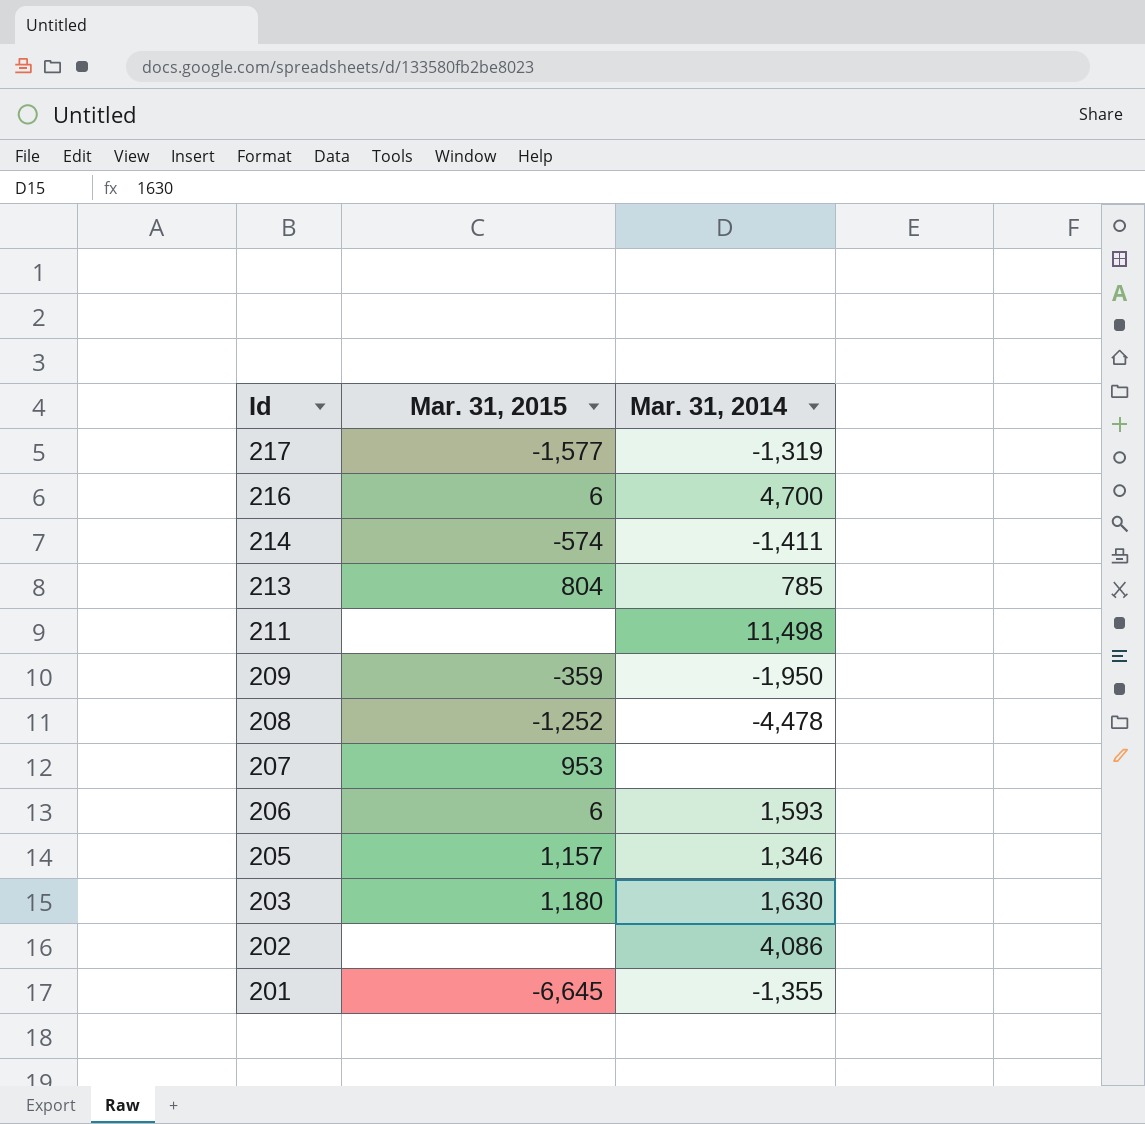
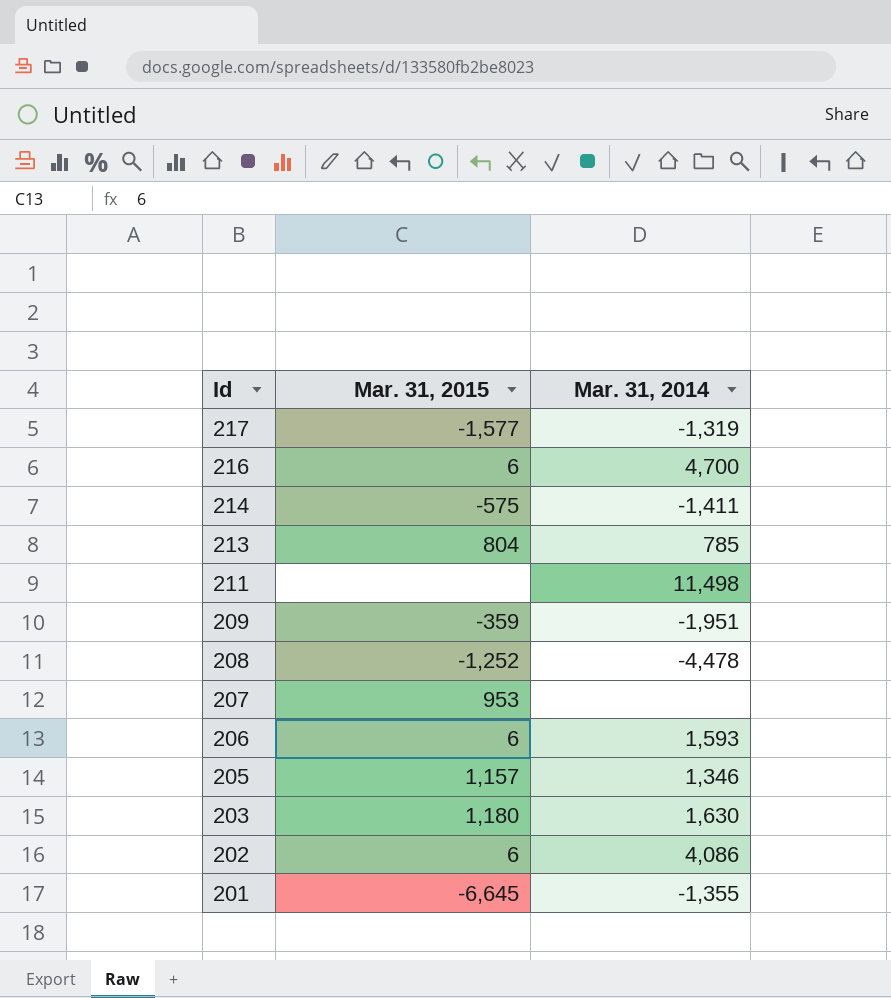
214 | Mar. 31, 2015: -574 -> -575
209 | Mar. 31, 2014: -1,950 -> -1,951
202 | Mar. 31, 2015: none -> 6

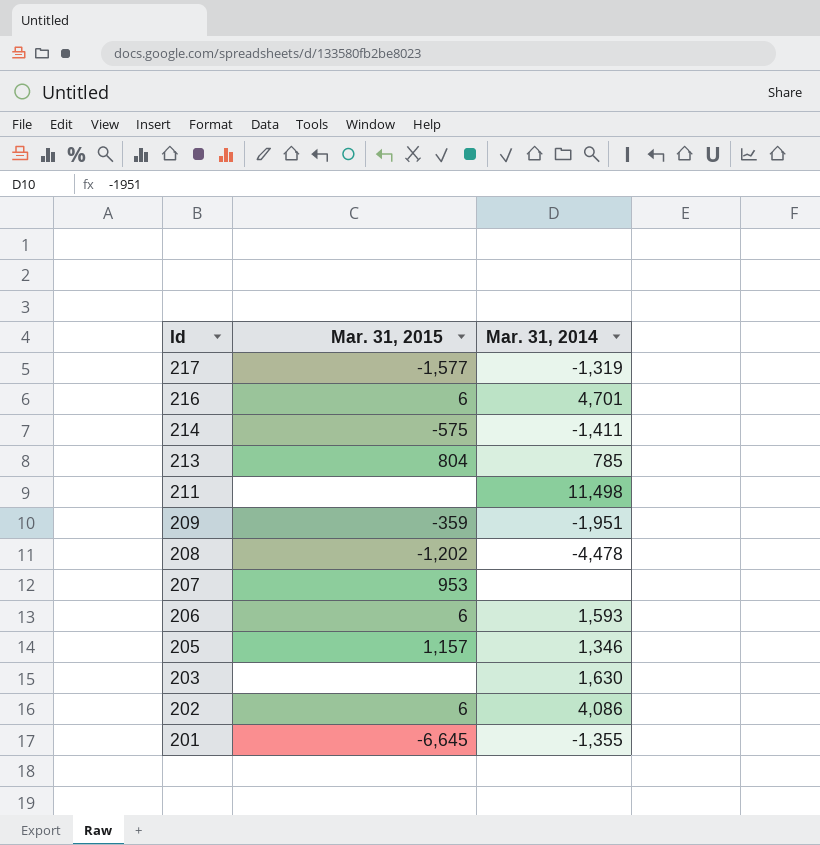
216 | Mar. 31, 2014: 4,700 -> 4,701
208 | Mar. 31, 2015: -1,252 -> -1,202
203 | Mar. 31, 2015: 1,180 -> none

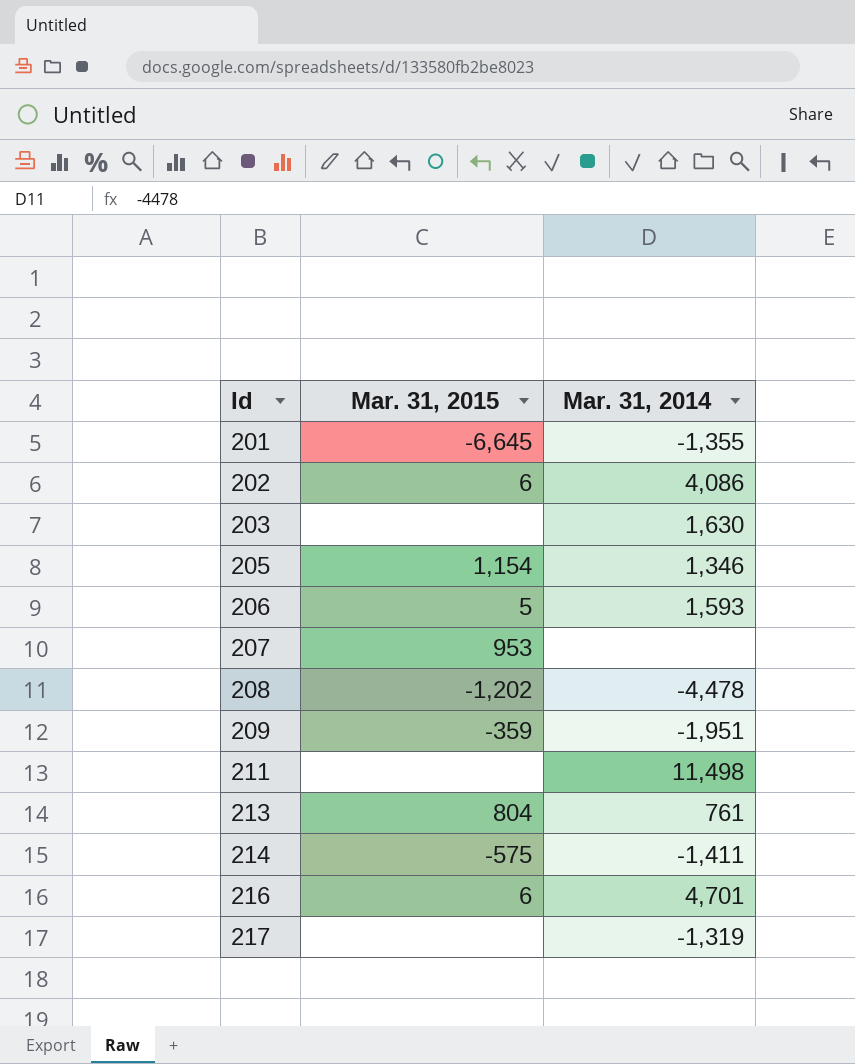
row order: Id descending -> Id ascending
205 | Mar. 31, 2015: 1,157 -> 1,154
206 | Mar. 31, 2015: 6 -> 5
213 | Mar. 31, 2014: 785 -> 761
217 | Mar. 31, 2015: -1,577 -> none

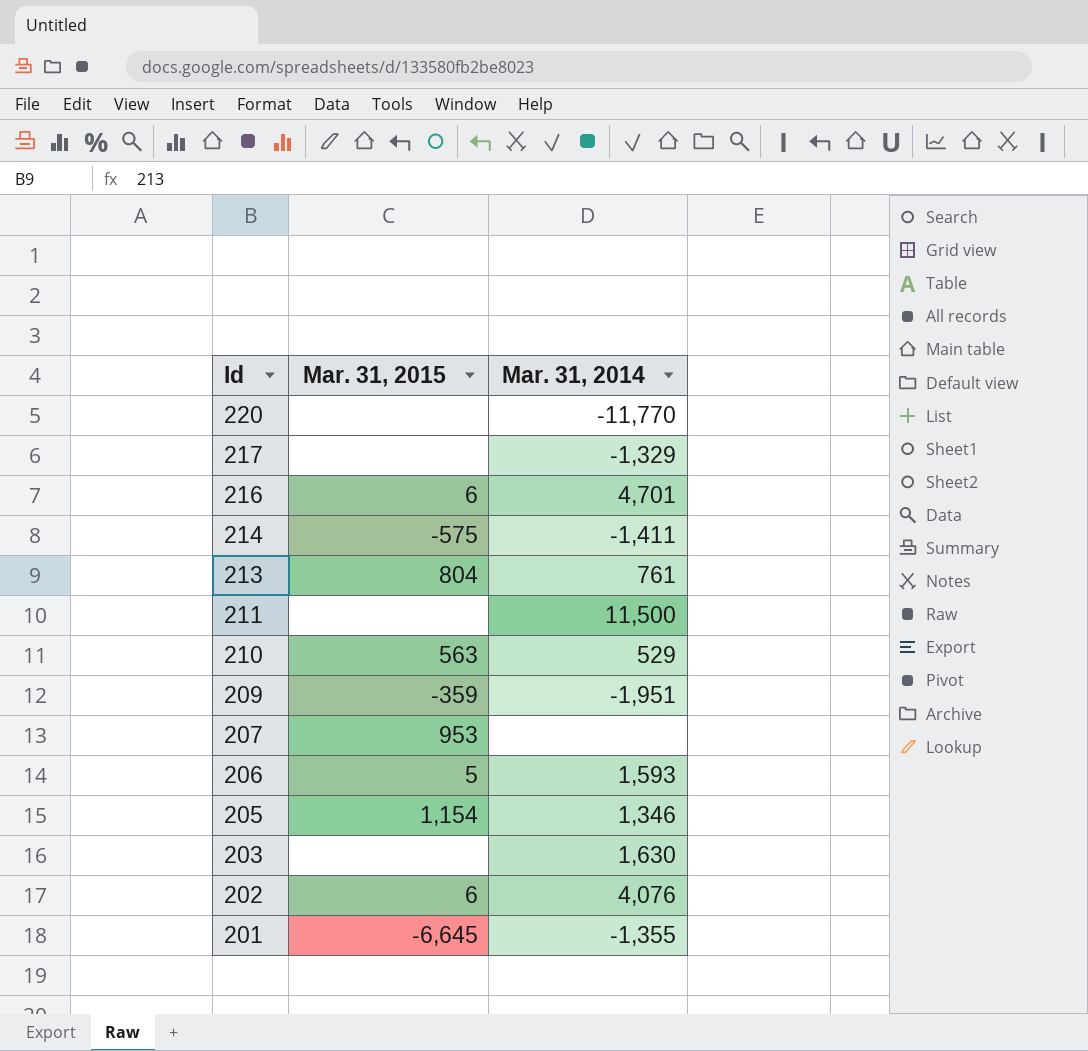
row order: Id ascending -> Id descending
row 208: -1,202 | -4,478 -> none
row 220: none -> none | -11,770
217 | Mar. 31, 2014: -1,319 -> -1,329
211 | Mar. 31, 2014: 11,498 -> 11,500
row 210: none -> 563 | 529
202 | Mar. 31, 2014: 4,086 -> 4,076

